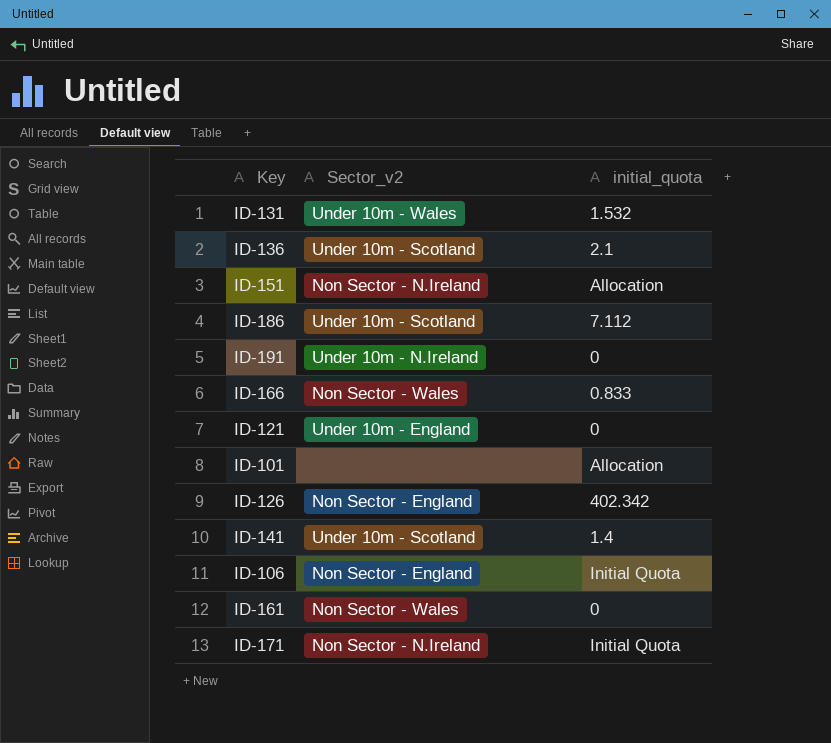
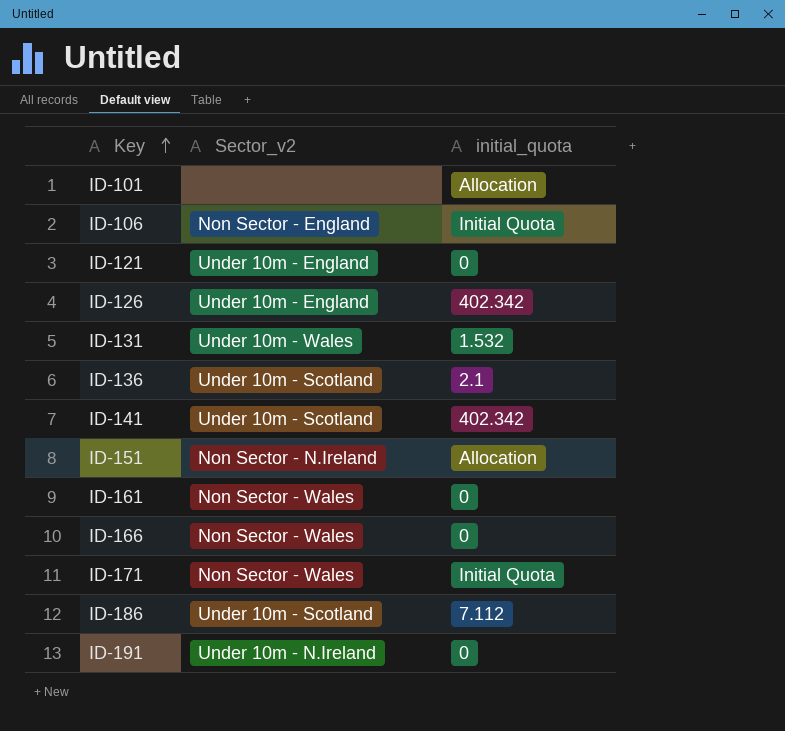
row order: none -> Key ascending
ID-126 | Sector_v2: Non Sector - England -> Under 10m - England
ID-141 | initial_quota: 1.4 -> 402.342
ID-166 | initial_quota: 0.833 -> 0
ID-171 | Sector_v2: Non Sector - N.Ireland -> Non Sector - Wales

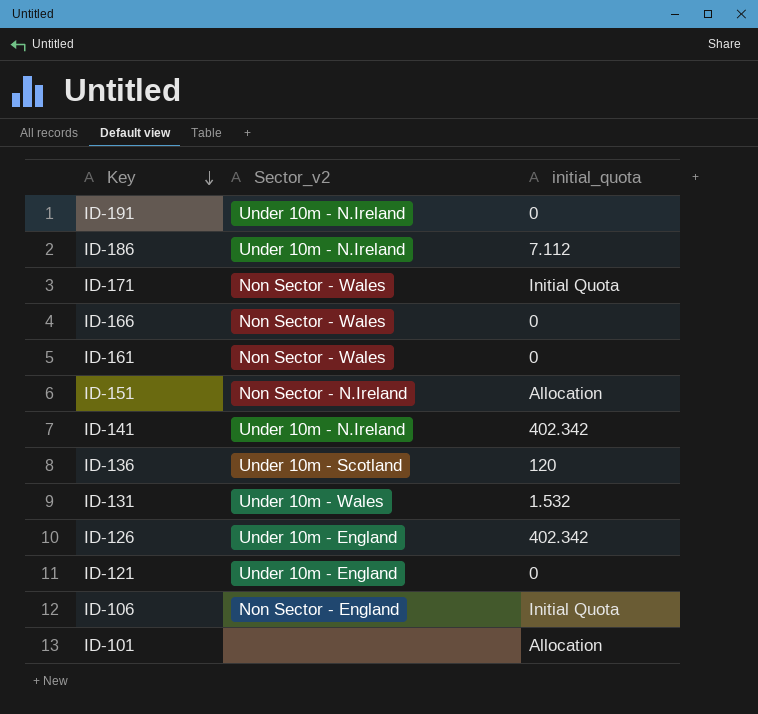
row order: Key ascending -> Key descending
ID-186 | Sector_v2: Under 10m - Scotland -> Under 10m - N.Ireland
ID-141 | Sector_v2: Under 10m - Scotland -> Under 10m - N.Ireland
ID-136 | initial_quota: 2.1 -> 120

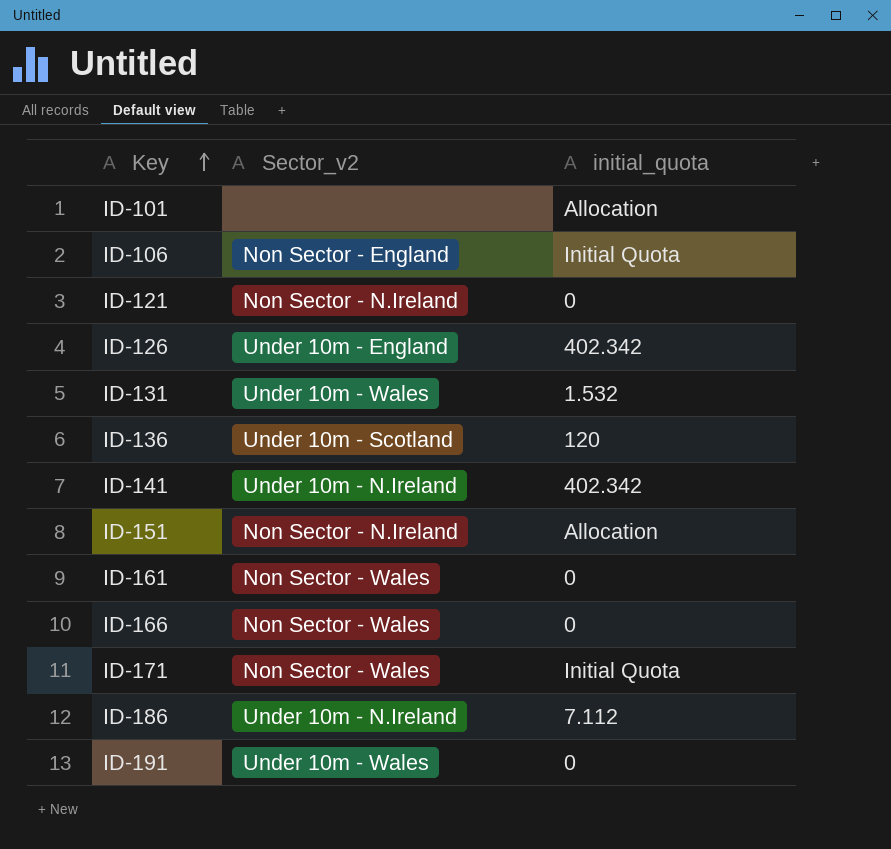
row order: Key descending -> Key ascending
ID-121 | Sector_v2: Under 10m - England -> Non Sector - N.Ireland
ID-191 | Sector_v2: Under 10m - N.Ireland -> Under 10m - Wales

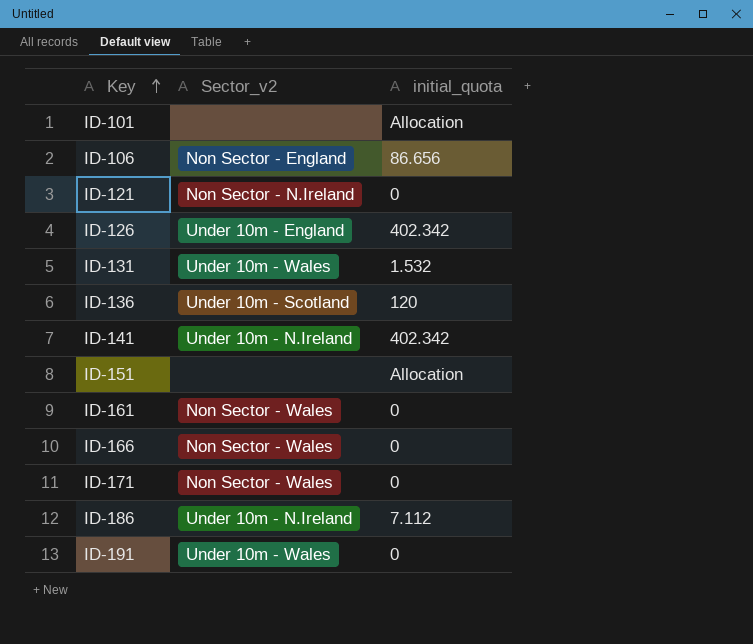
ID-106 | initial_quota: Initial Quota -> 86.656
ID-151 | Sector_v2: Non Sector - N.Ireland -> none
ID-171 | initial_quota: Initial Quota -> 0

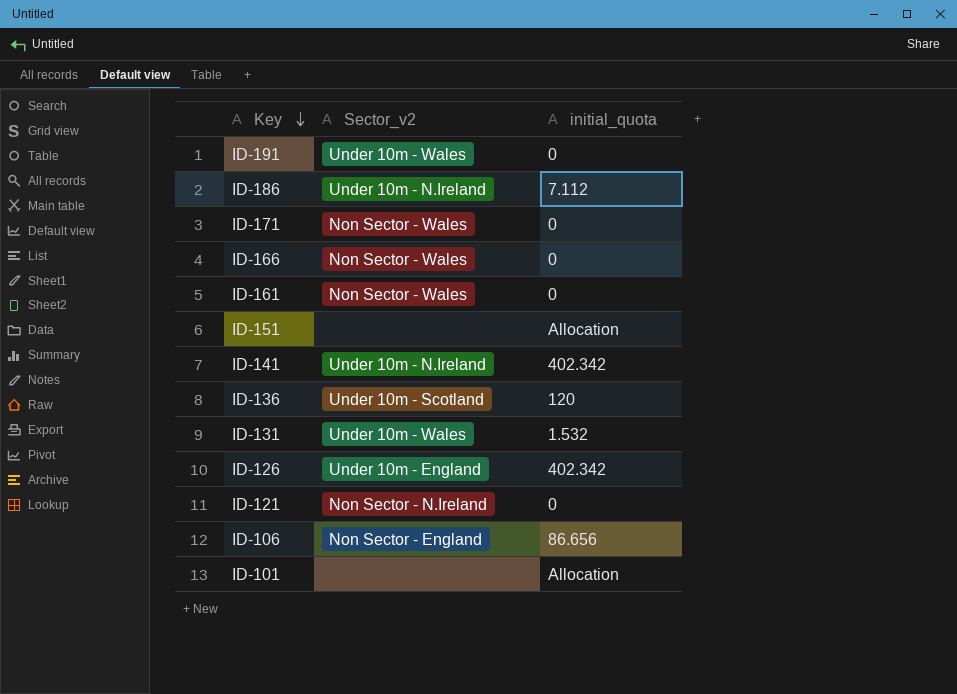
row order: Key ascending -> Key descending

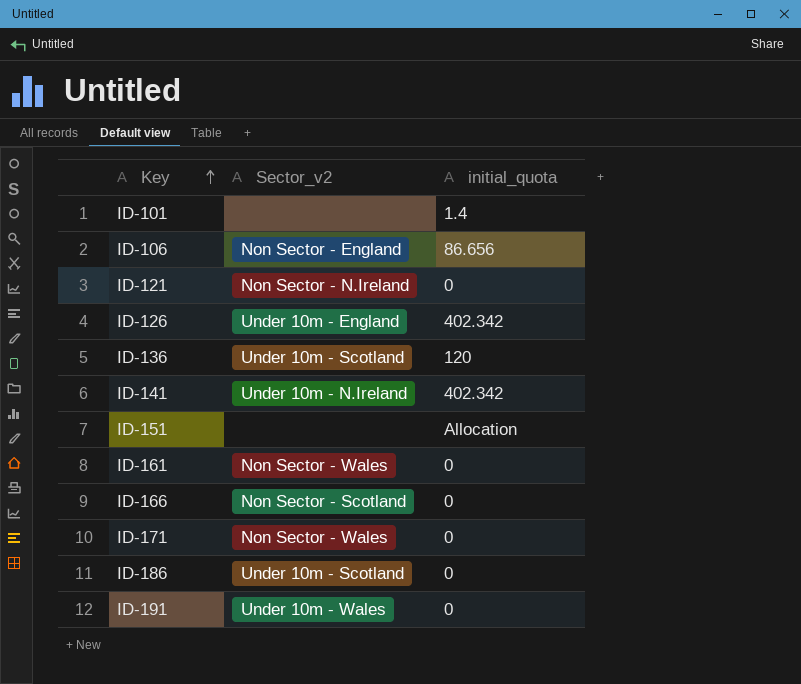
row order: Key descending -> Key ascending
row ID-131: Under 10m - Wales | 1.532 -> none
ID-101 | initial_quota: Allocation -> 1.4
ID-166 | Sector_v2: Non Sector - Wales -> Non Sector - Scotland
ID-186 | Sector_v2: Under 10m - N.Ireland -> Under 10m - Scotland
ID-186 | initial_quota: 7.112 -> 0

